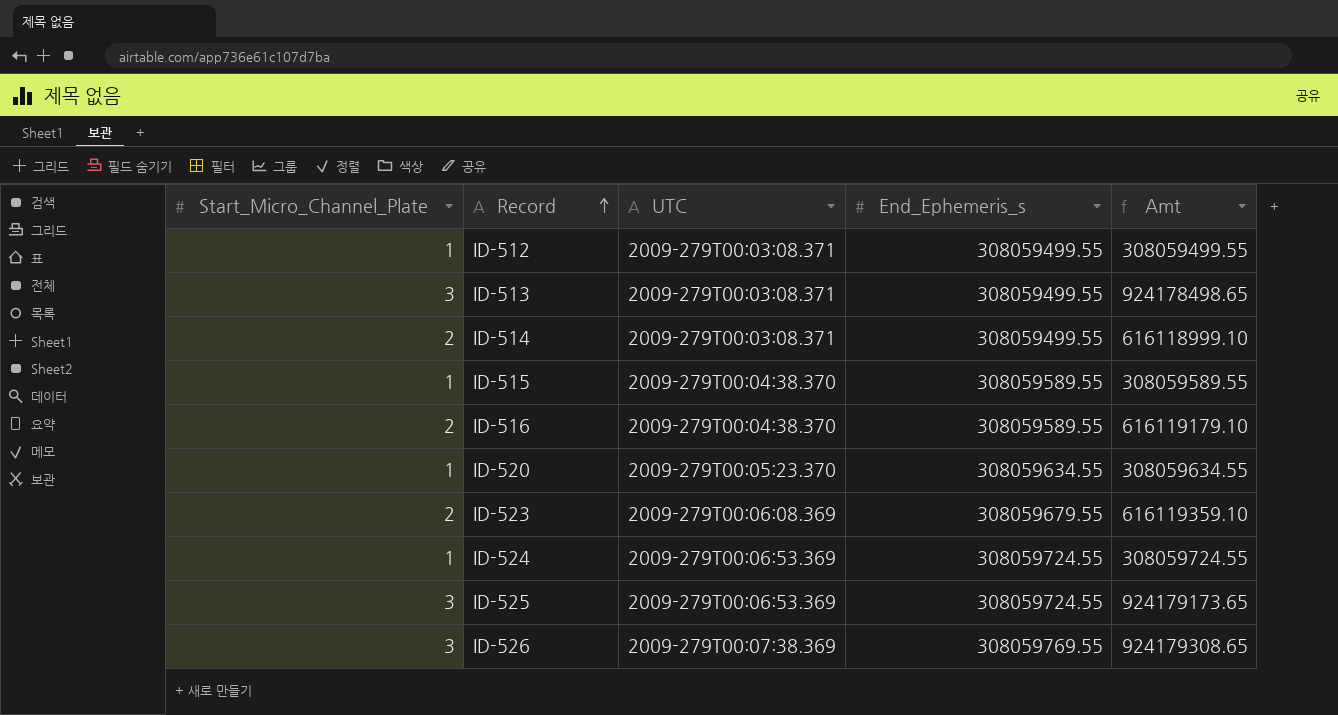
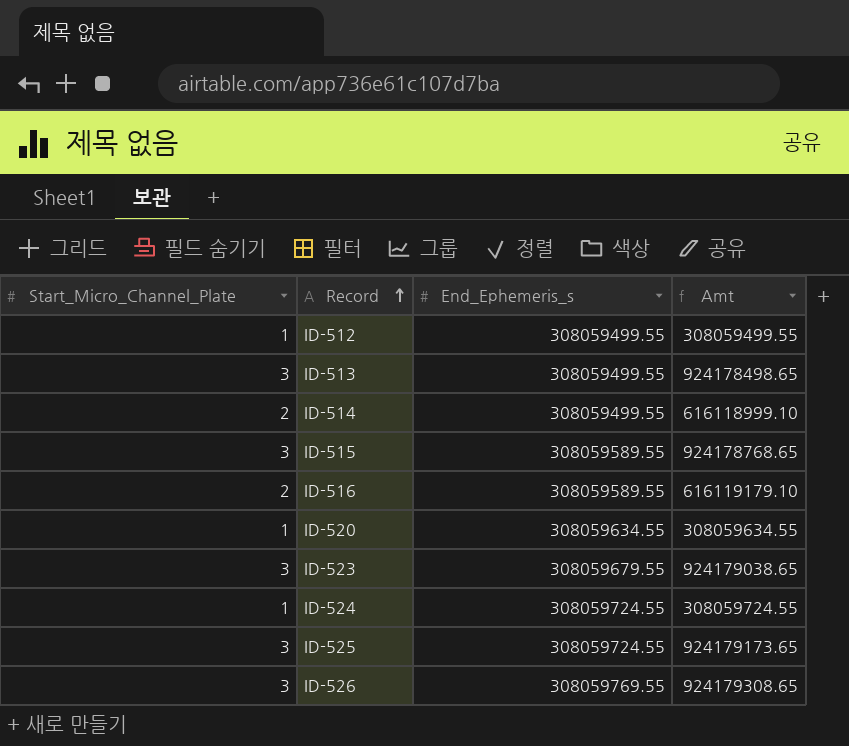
column UTC | position: 3 -> none
ID-515 | Start_Micro_Channel_Plate: 1 -> 3
ID-515 | Amt: 308059589.55 -> 924178768.65
ID-523 | Start_Micro_Channel_Plate: 2 -> 3
ID-523 | Amt: 616119359.10 -> 924179038.65

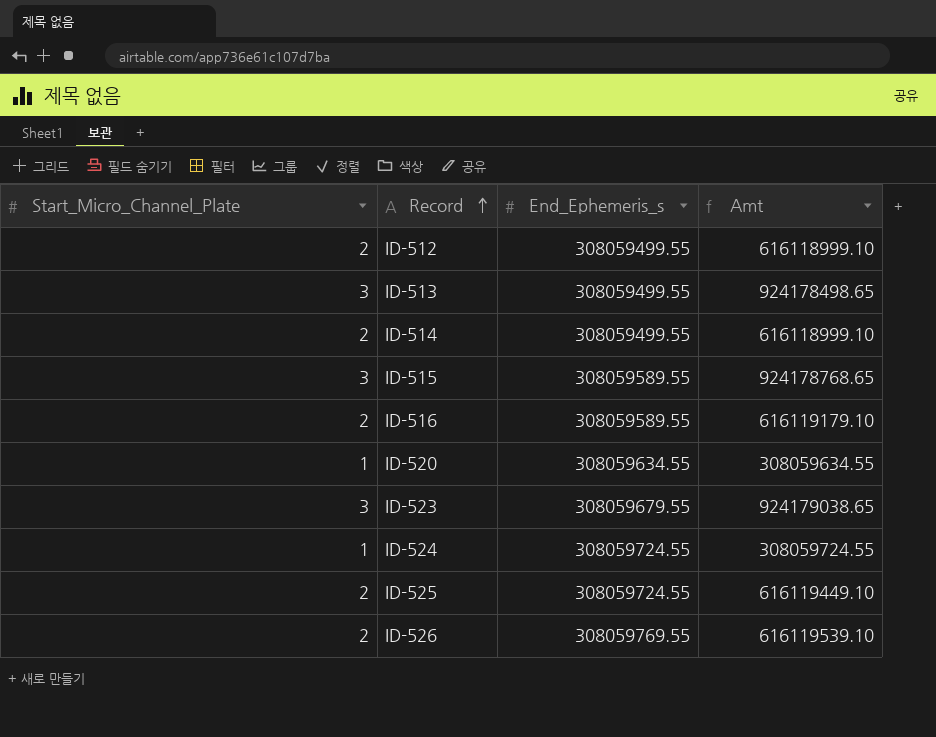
ID-512 | Start_Micro_Channel_Plate: 1 -> 2
ID-512 | Amt: 308059499.55 -> 616118999.10
ID-525 | Start_Micro_Channel_Plate: 3 -> 2
ID-525 | Amt: 924179173.65 -> 616119449.10
ID-526 | Start_Micro_Channel_Plate: 3 -> 2
ID-526 | Amt: 924179308.65 -> 616119539.10

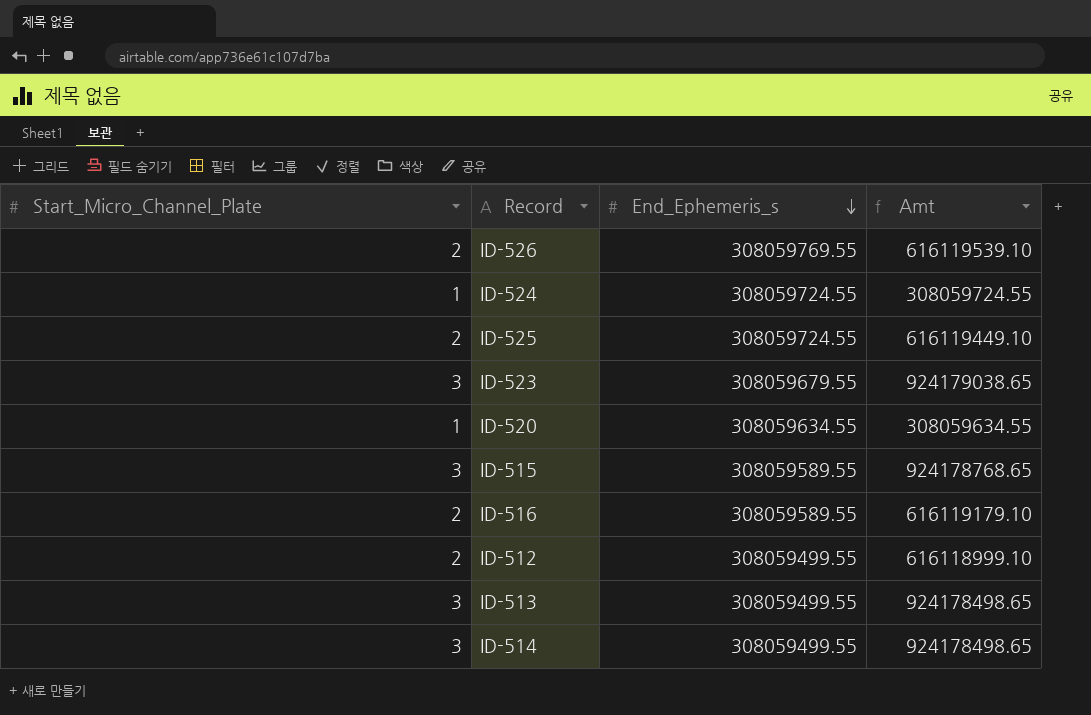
row order: Record ascending -> End_Ephemeris_s descending
ID-514 | Start_Micro_Channel_Plate: 2 -> 3
ID-514 | Amt: 616118999.10 -> 924178498.65

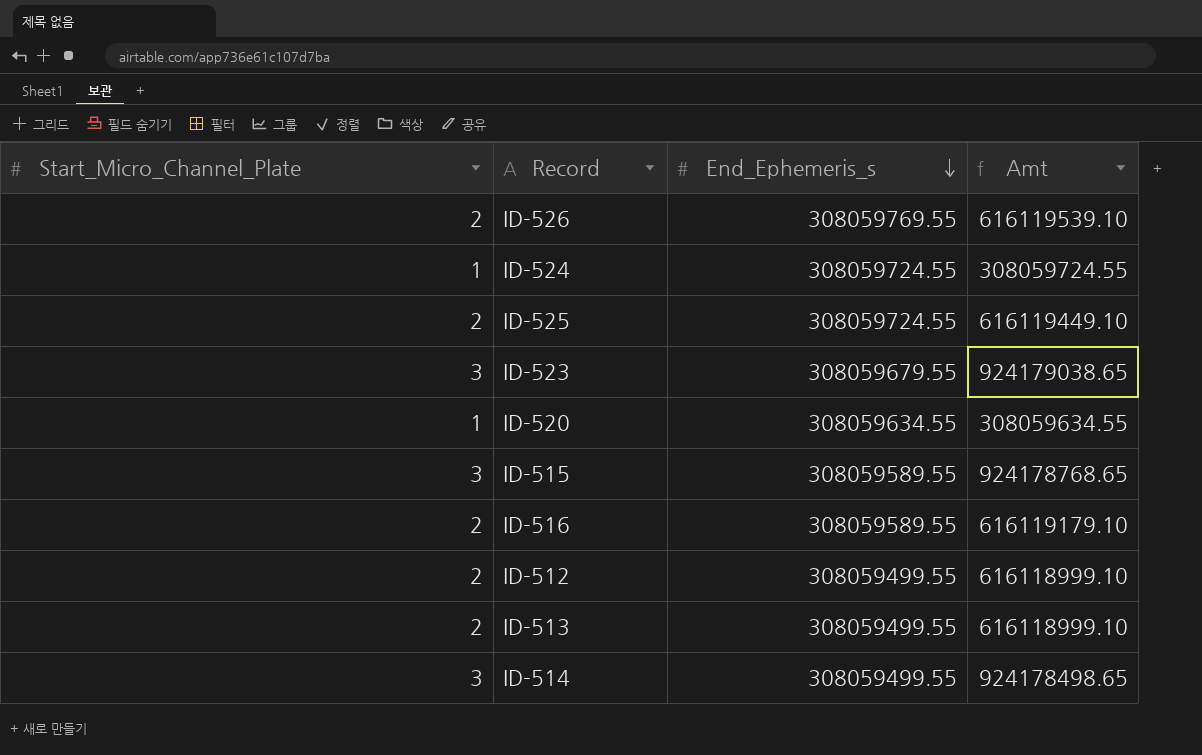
ID-513 | Start_Micro_Channel_Plate: 3 -> 2
ID-513 | Amt: 924178498.65 -> 616118999.10

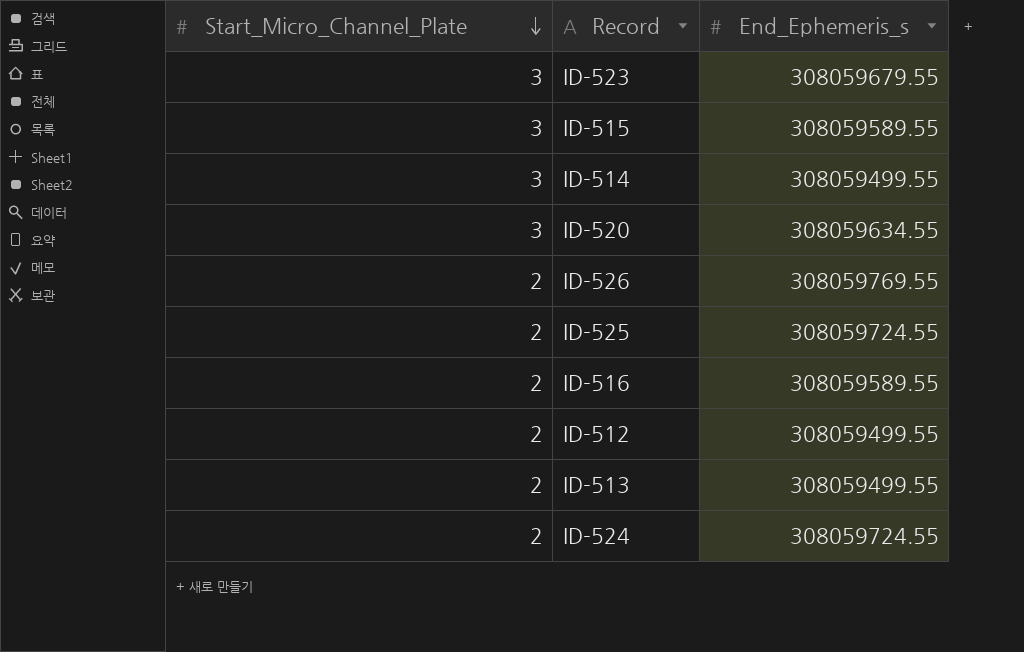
row order: End_Ephemeris_s descending -> Start_Micro_Channel_Plate descending
column Amt | formula: [Start_Micro_Channel_Plate] * [End_Ephemeris_s] -> none
ID-520 | Start_Micro_Channel_Plate: 1 -> 3
ID-524 | Start_Micro_Channel_Plate: 1 -> 2

